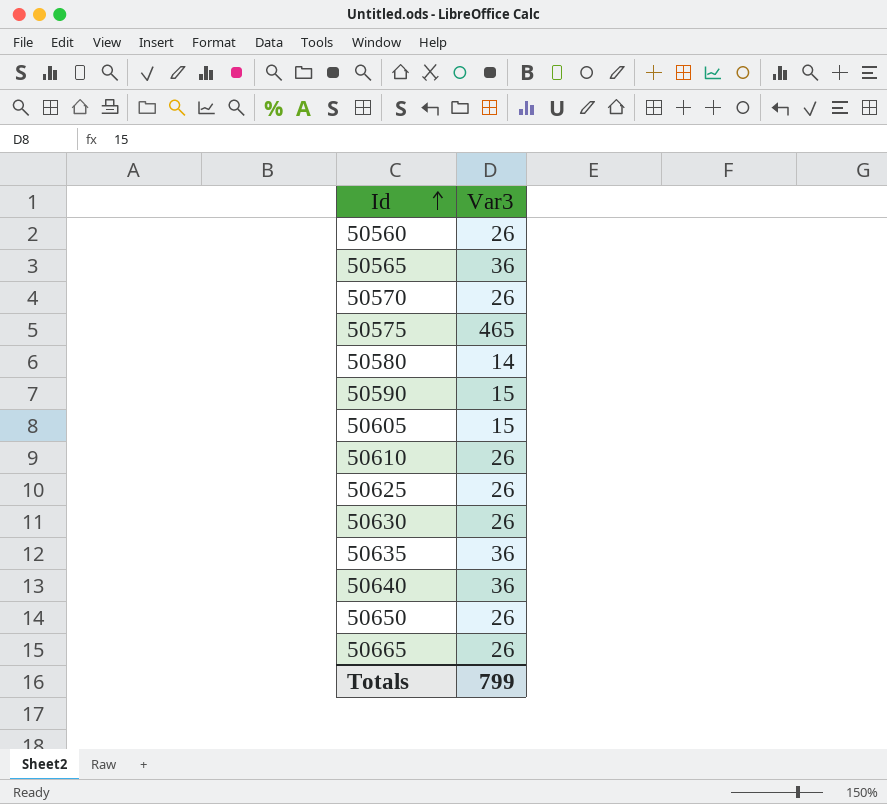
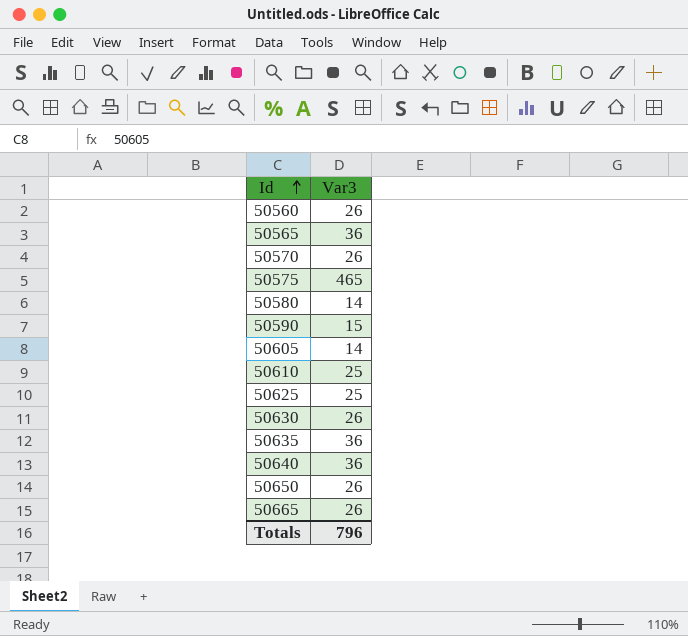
50605 | Var3: 15 -> 14
50610 | Var3: 26 -> 25
50625 | Var3: 26 -> 25
Totals | Var3: 799 -> 796

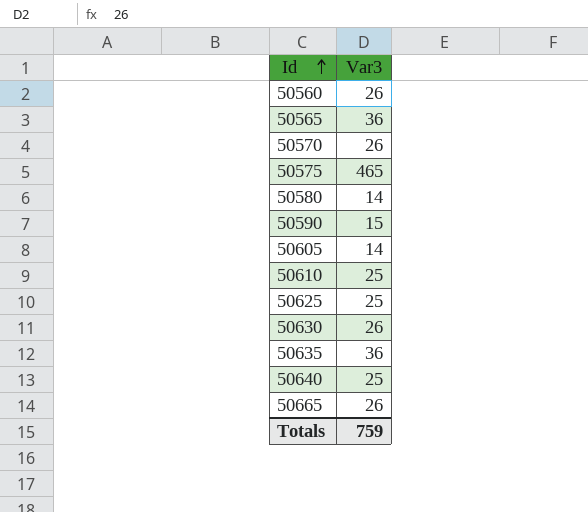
row 50650: 26 -> none
50640 | Var3: 36 -> 25
Totals | Var3: 796 -> 759

